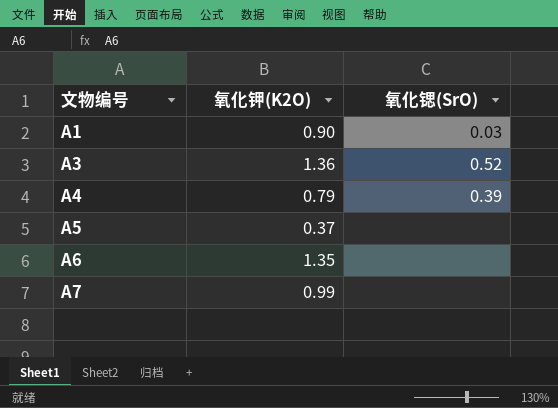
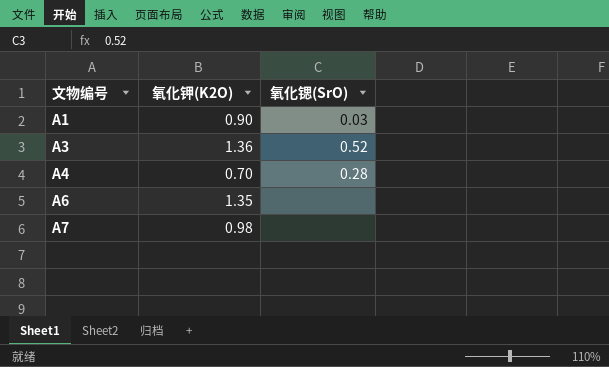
row A5: 0.37 | none -> none
A4 | 氧化钾(K2O): 0.79 -> 0.70
A4 | 氧化锶(SrO): 0.39 -> 0.28
A7 | 氧化钾(K2O): 0.99 -> 0.98

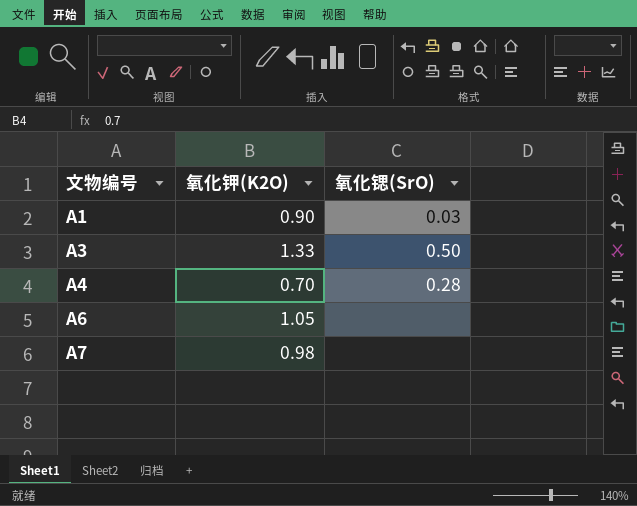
A3 | 氧化钾(K2O): 1.36 -> 1.33
A3 | 氧化锶(SrO): 0.52 -> 0.50
A6 | 氧化钾(K2O): 1.35 -> 1.05

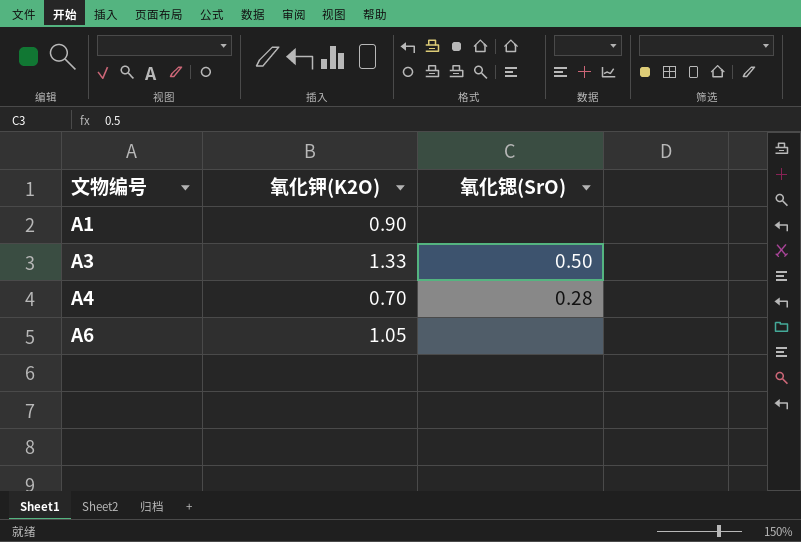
row A7: 0.98 | none -> none
A1 | 氧化锶(SrO): 0.03 -> none

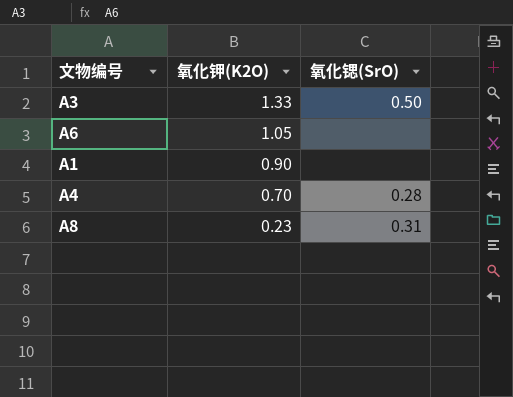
row order: 文物编号 ascending -> 氧化钾(K2O) descending
row A8: none -> 0.23 | 0.31

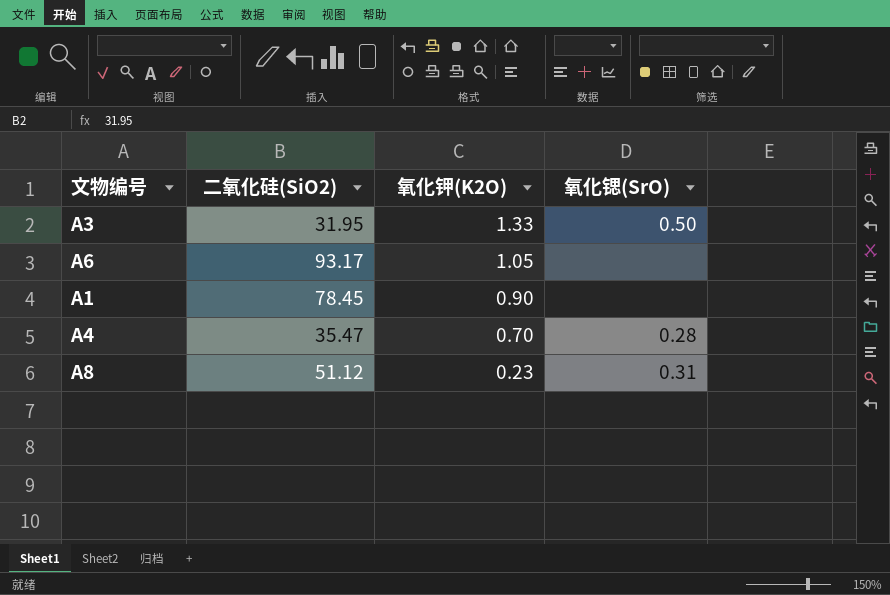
column 二氧化硅(SiO2) | position: none -> 2

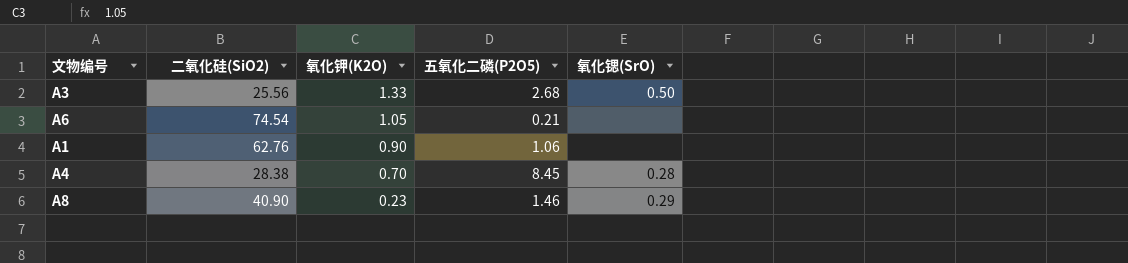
column 五氧化二磷(P2O5) | position: none -> 4
A3 | 二氧化硅(SiO2): 31.95 -> 25.56
A6 | 二氧化硅(SiO2): 93.17 -> 74.54
A1 | 二氧化硅(SiO2): 78.45 -> 62.76
A4 | 二氧化硅(SiO2): 35.47 -> 28.38
A8 | 二氧化硅(SiO2): 51.12 -> 40.90
A8 | 氧化锶(SrO): 0.31 -> 0.29

